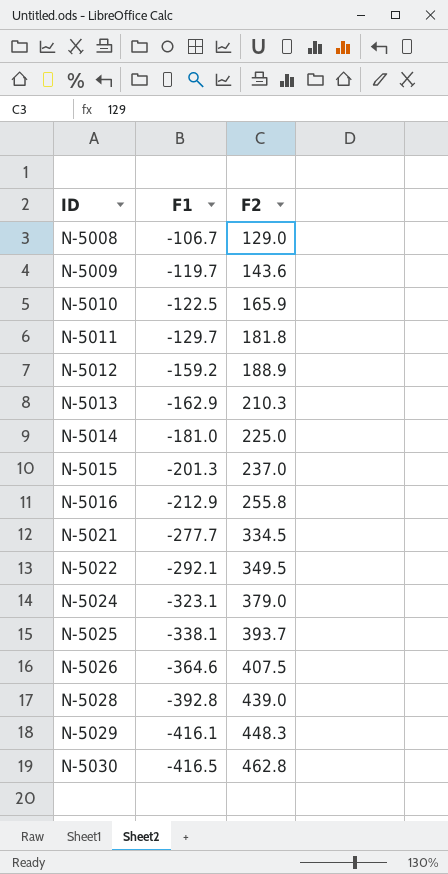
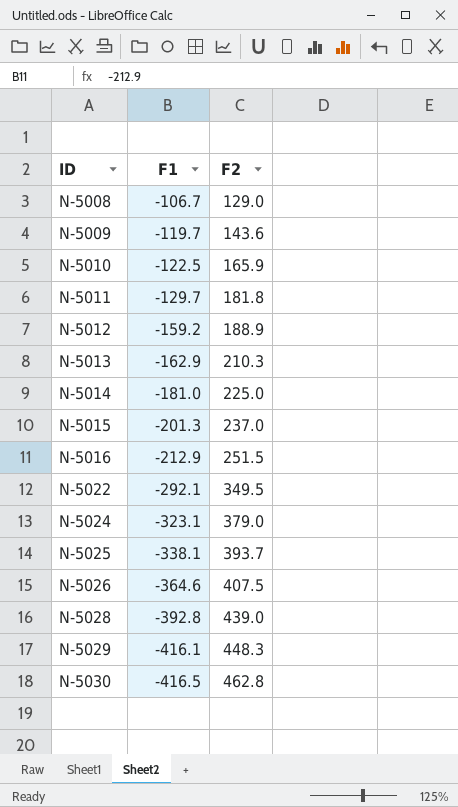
row N-5021: -277.7 | 334.5 -> none
N-5016 | F2: 255.8 -> 251.5

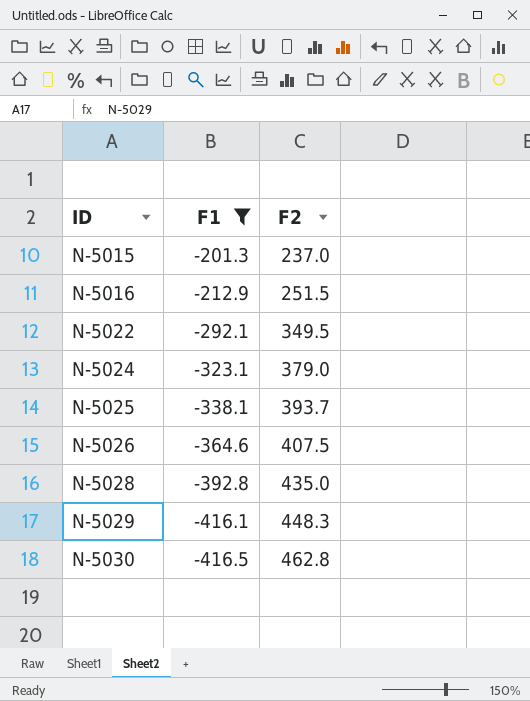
filter: none -> F1 <= -201.3
N-5028 | F2: 439.0 -> 435.0

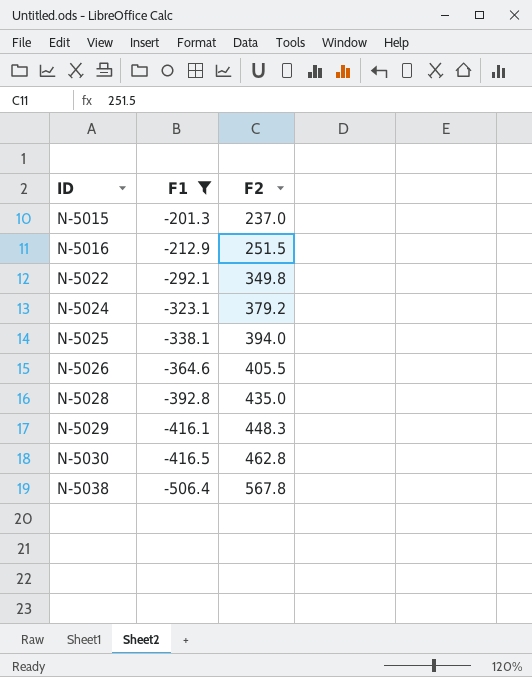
N-5022 | F2: 349.5 -> 349.8
N-5024 | F2: 379.0 -> 379.2
N-5025 | F2: 393.7 -> 394.0
N-5026 | F2: 407.5 -> 405.5
row N-5038: none -> -506.4 | 567.8

